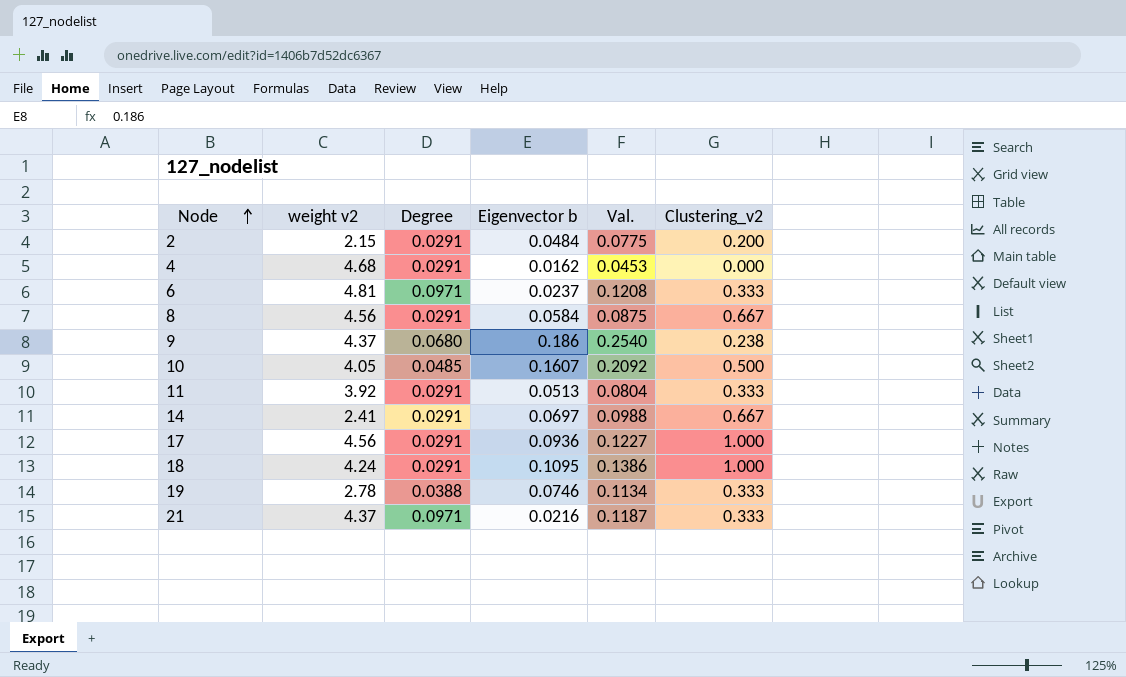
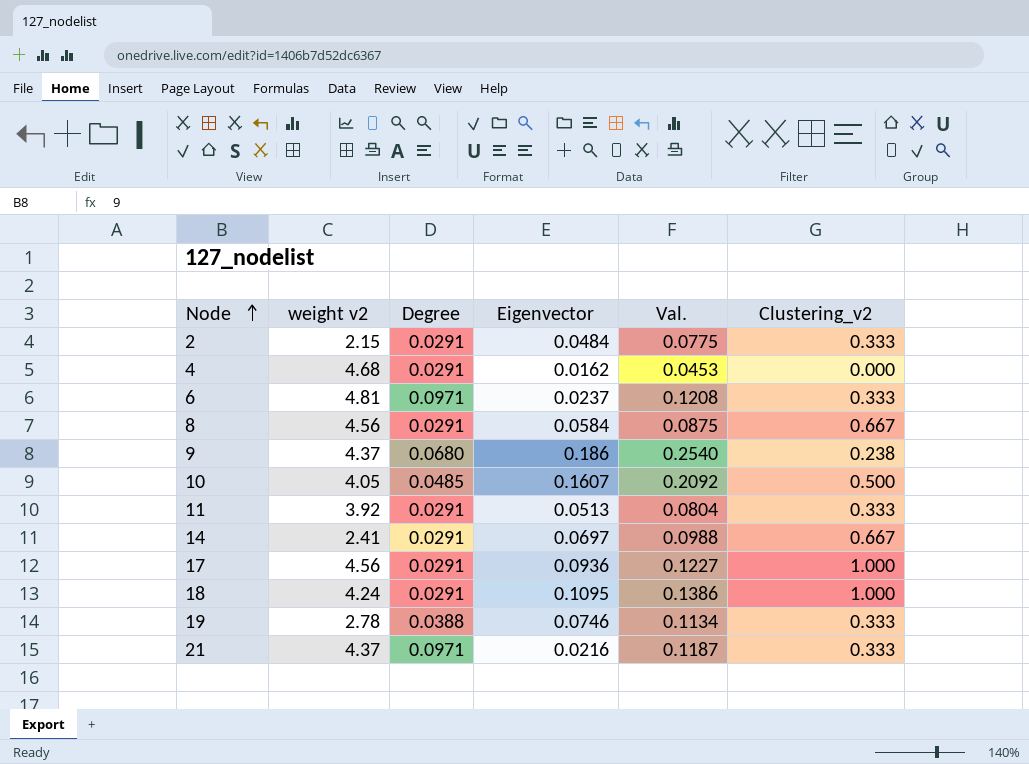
column name: Eigenvector b -> Eigenvector
2 | Clustering_v2: 0.200 -> 0.333

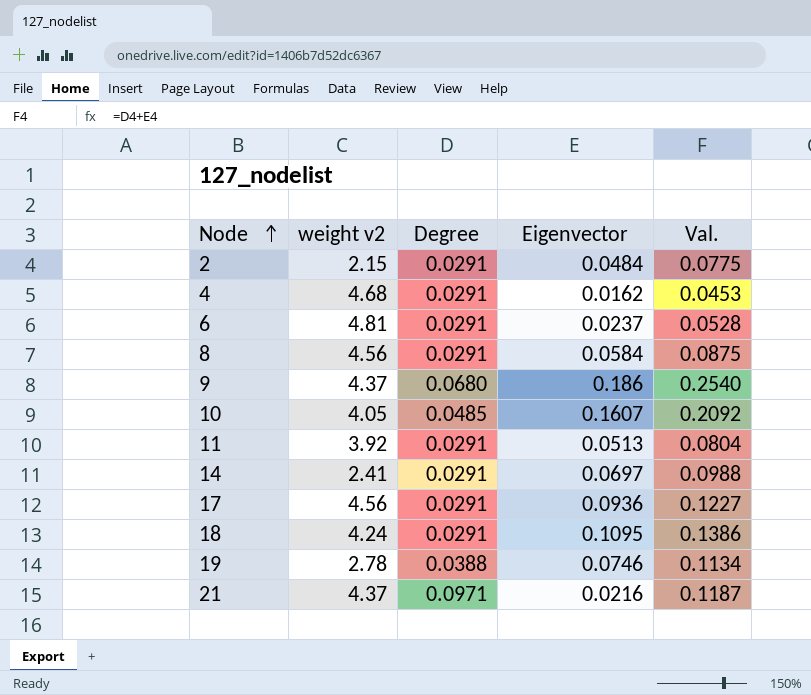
column Clustering_v2 | position: 6 -> none
6 | Degree: 0.0971 -> 0.0291
6 | Val.: 0.1208 -> 0.0528

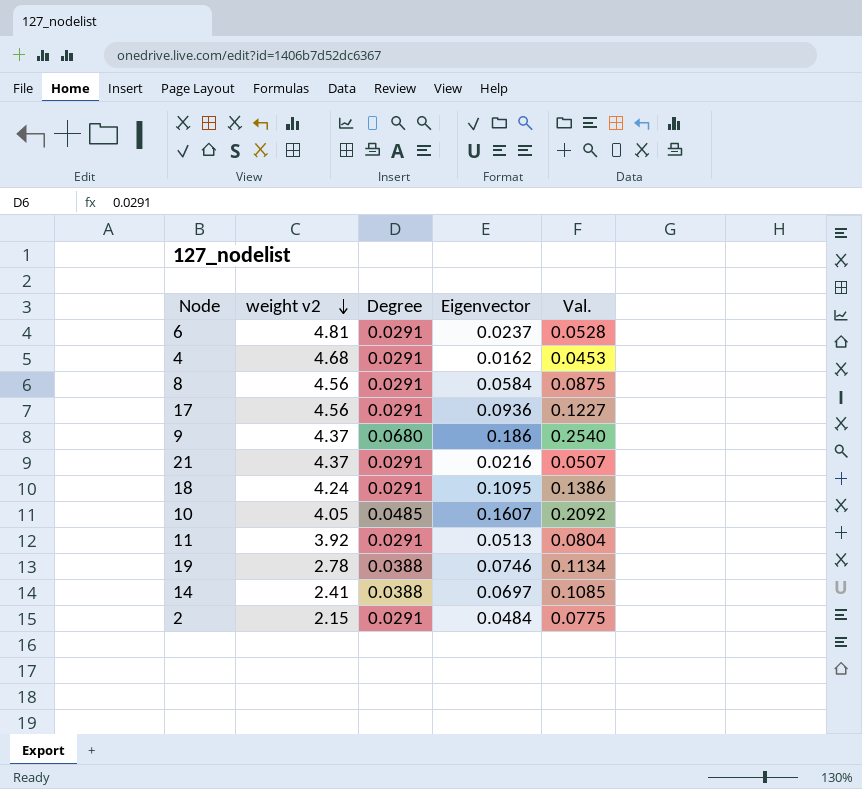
row order: Node ascending -> weight v2 descending
21 | Degree: 0.0971 -> 0.0291
21 | Val.: 0.1187 -> 0.0507
14 | Degree: 0.0291 -> 0.0388
14 | Val.: 0.0988 -> 0.1085

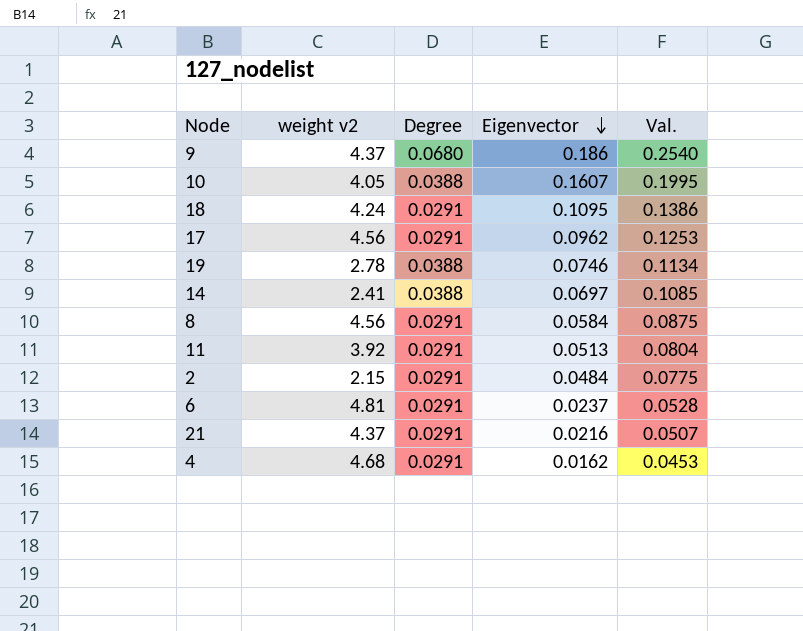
row order: weight v2 descending -> Eigenvector descending
10 | Degree: 0.0485 -> 0.0388
10 | Val.: 0.2092 -> 0.1995
17 | Eigenvector: 0.0936 -> 0.0962
17 | Val.: 0.1227 -> 0.1253

